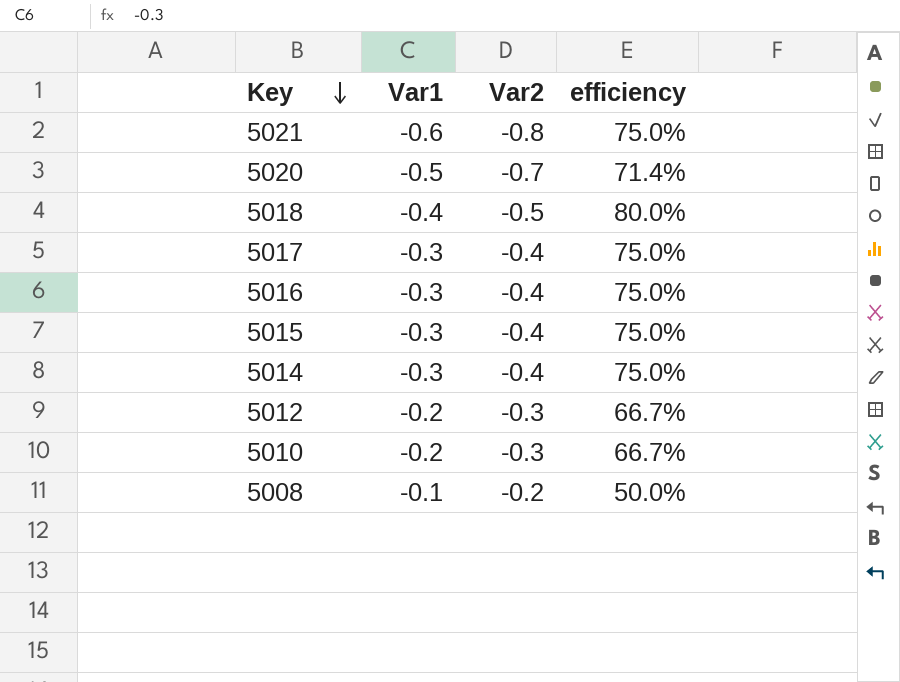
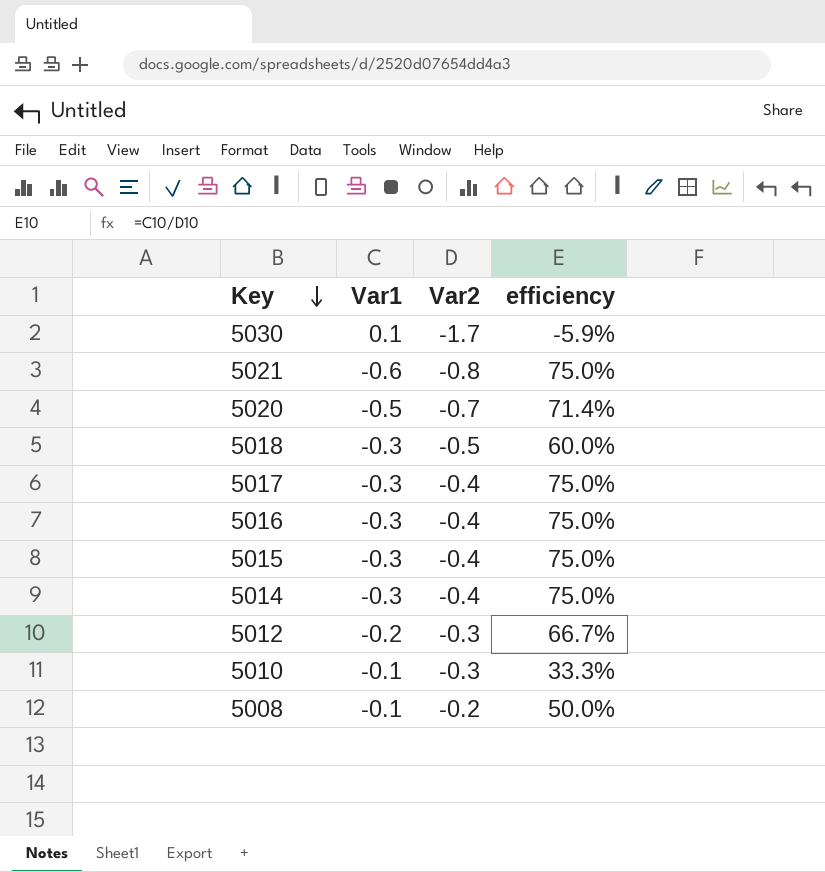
row 5030: none -> 0.1 | -1.7 | -5.9%
5018 | Var1: -0.4 -> -0.3
5018 | efficiency: 80.0% -> 60.0%
5010 | Var1: -0.2 -> -0.1
5010 | efficiency: 66.7% -> 33.3%

